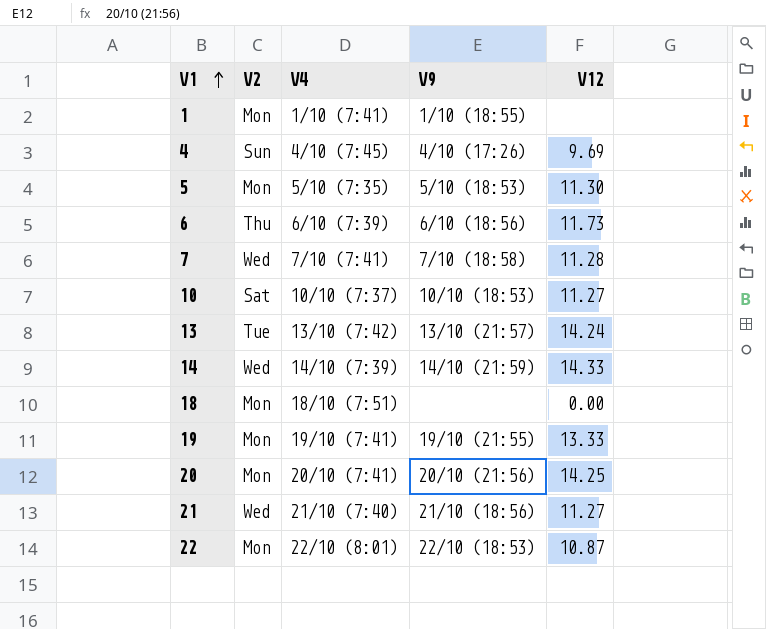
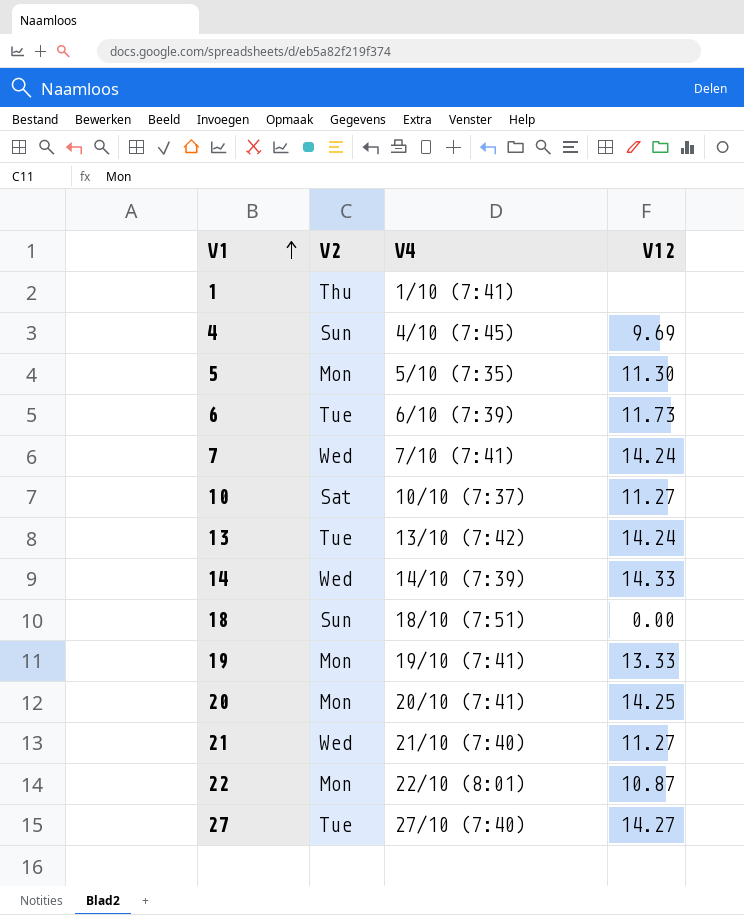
column V9 | position: 4 -> none
1 | V2: Mon -> Thu
6 | V2: Thu -> Tue
7 | V12: 11.28 -> 14.24
18 | V2: Mon -> Sun
row 27: none -> Tue | 27/10 (7:40) | 14.27

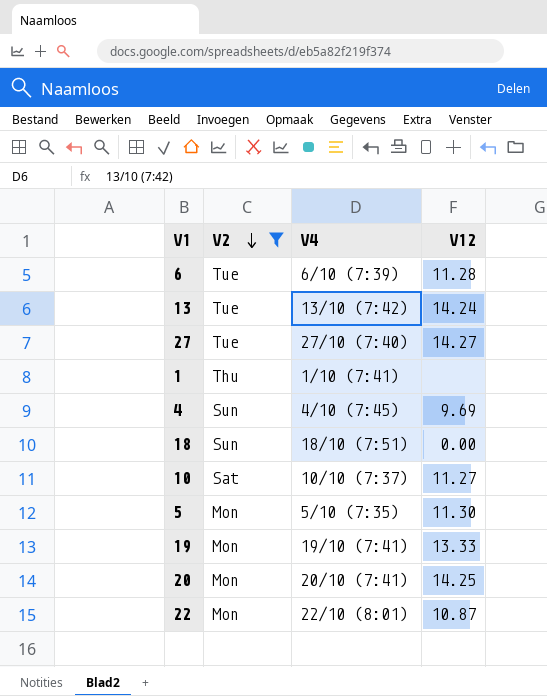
filter: none -> V2 != Wed
row order: V1 ascending -> V2 descending
6 | V12: 11.73 -> 11.28

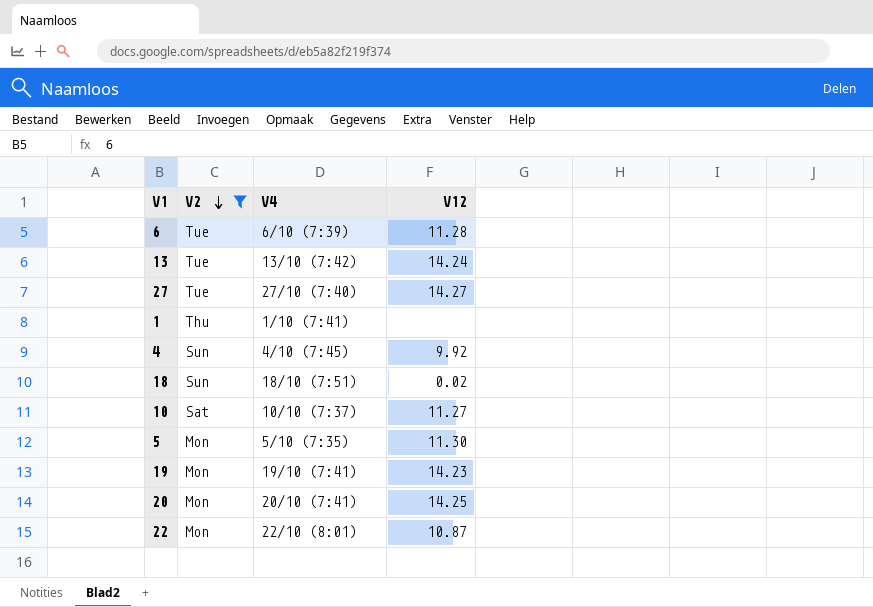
4 | V12: 9.69 -> 9.92
18 | V12: 0.00 -> 0.02
19 | V12: 13.33 -> 14.23

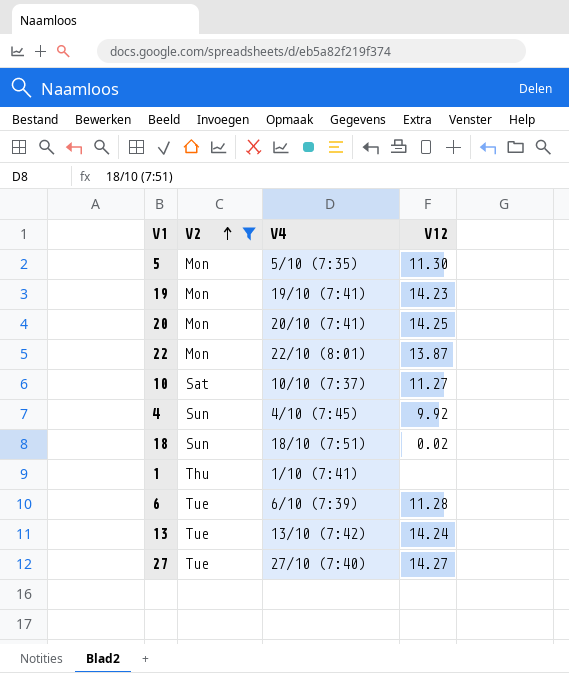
row order: V2 descending -> V2 ascending
22 | V12: 10.87 -> 13.87

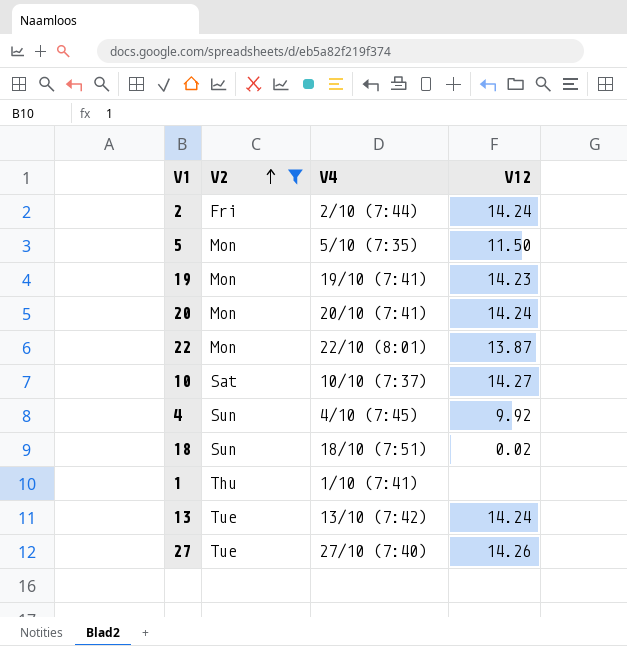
row 6: Tue | 6/10 (7:39) | 11.28 -> none
row 2: none -> Fri | 2/10 (7:44) | 14.24
5 | V12: 11.30 -> 11.50
20 | V12: 14.25 -> 14.24
10 | V12: 11.27 -> 14.27
27 | V12: 14.27 -> 14.26

